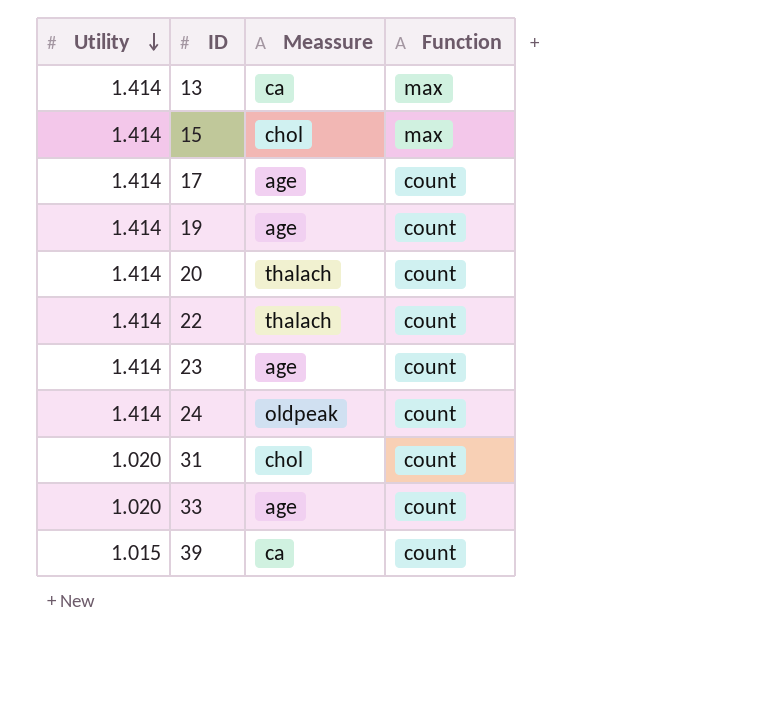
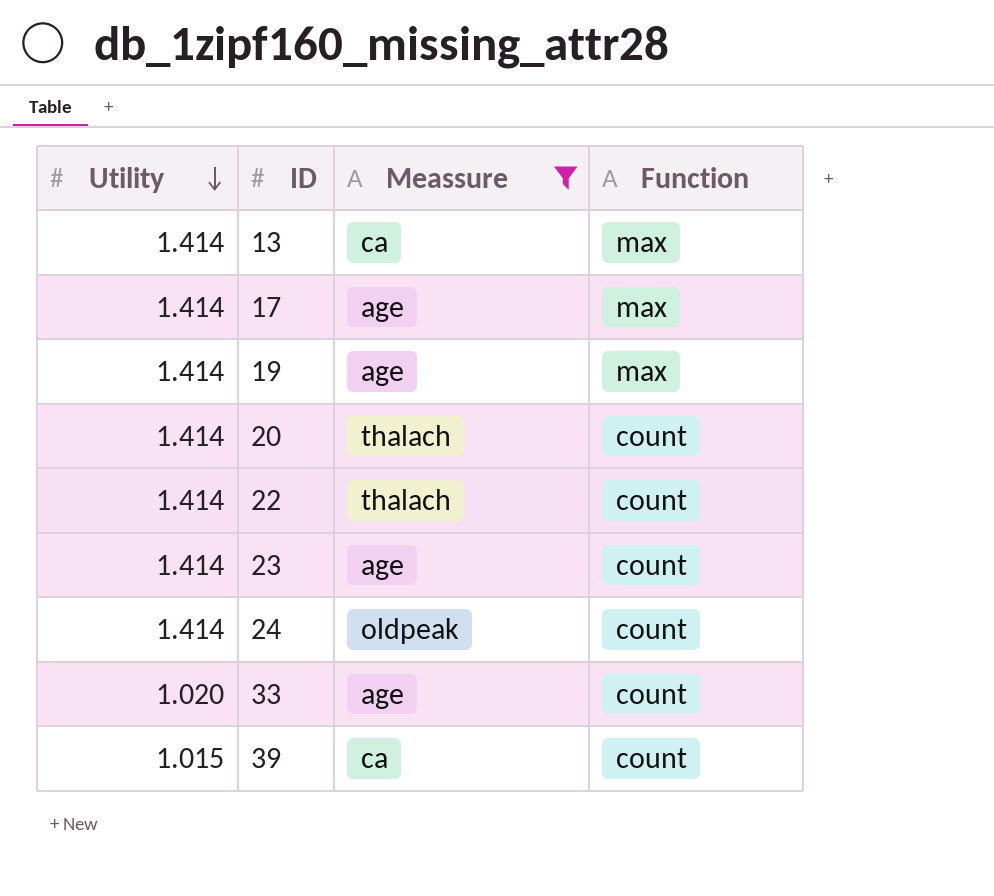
filter: none -> Meassure != chol
17 | Function: count -> max
19 | Function: count -> max

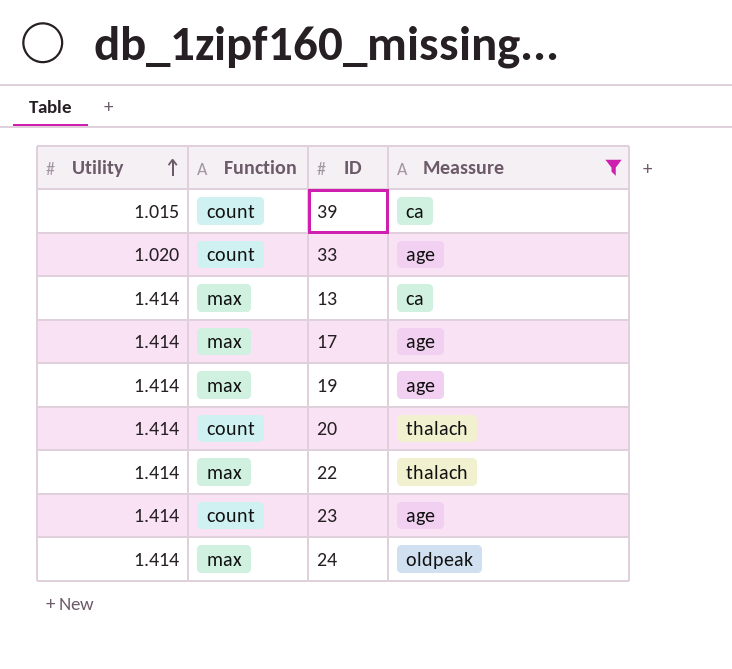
row order: Utility descending -> Utility ascending
column Function | position: 4 -> 2
22 | Function: count -> max
24 | Function: count -> max

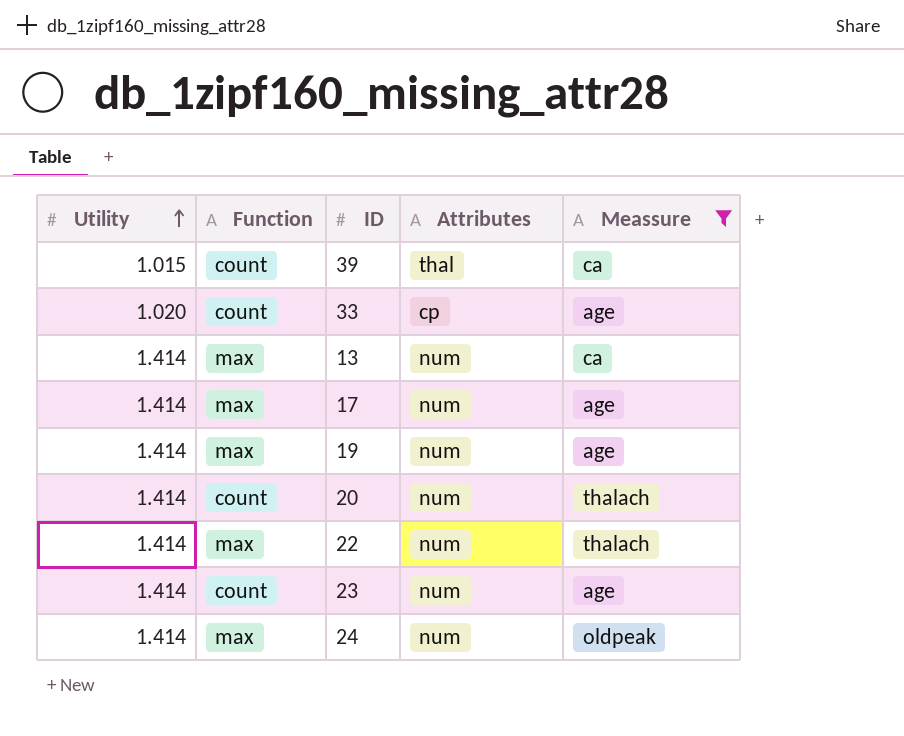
column Attributes | position: none -> 4

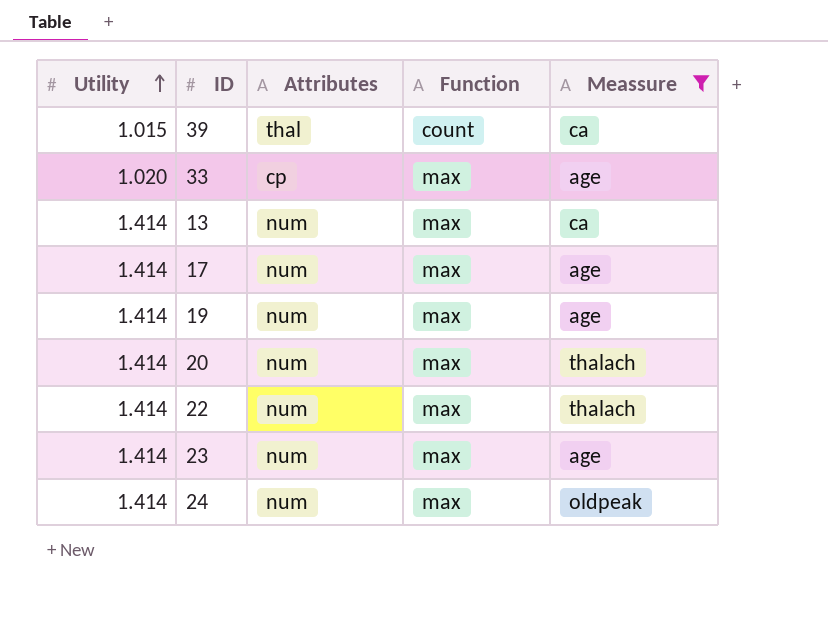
column Function | position: 2 -> 4
33 | Function: count -> max
20 | Function: count -> max
23 | Function: count -> max

